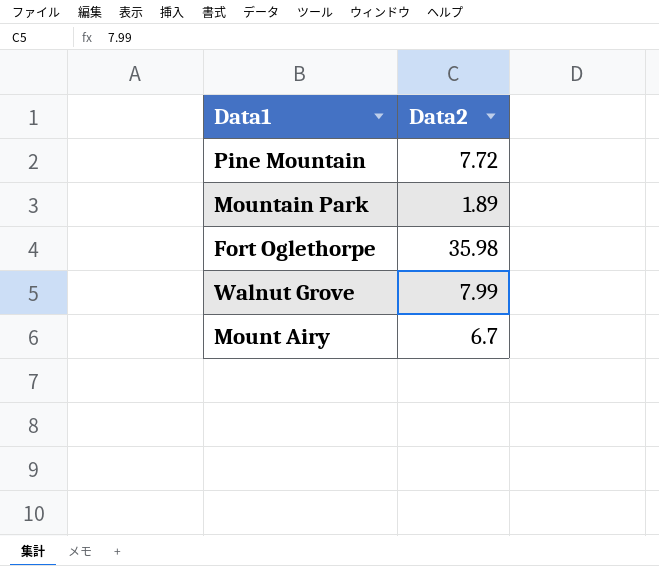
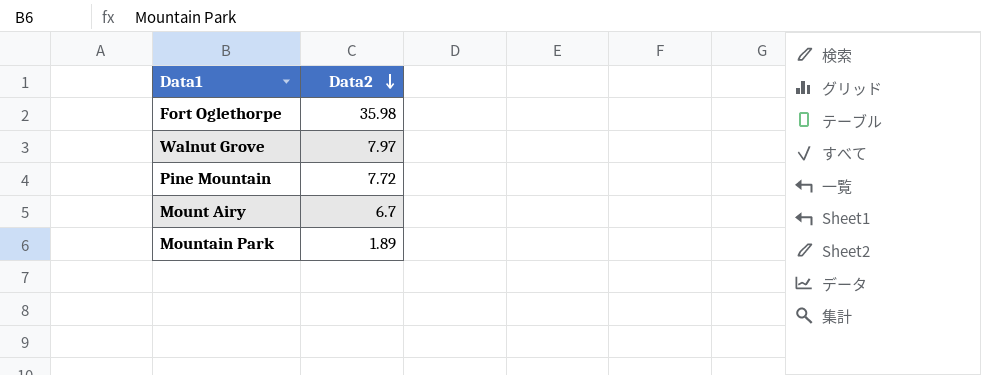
row order: none -> Data2 descending
Walnut Grove | Data2: 7.99 -> 7.97

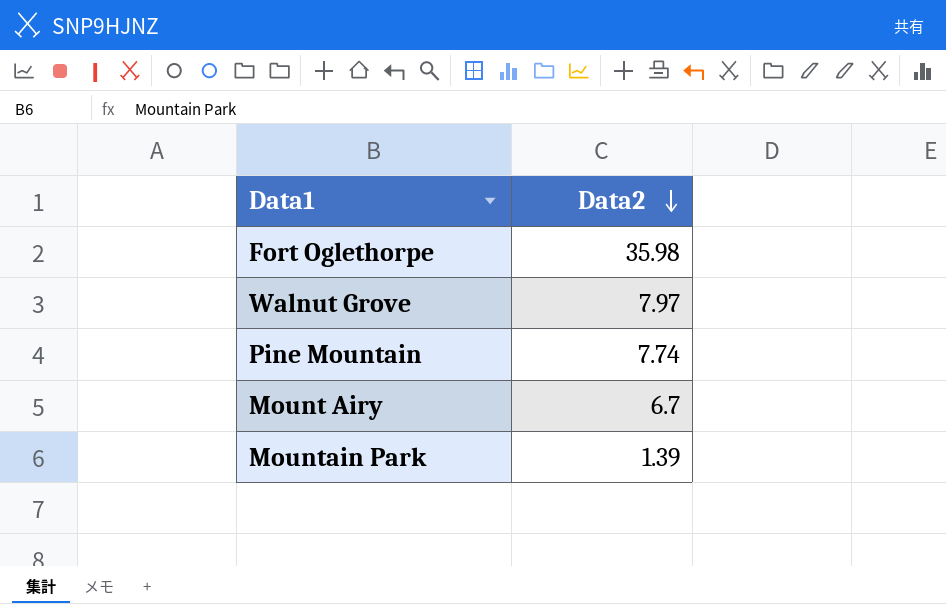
Pine Mountain | Data2: 7.72 -> 7.74
Mountain Park | Data2: 1.89 -> 1.39

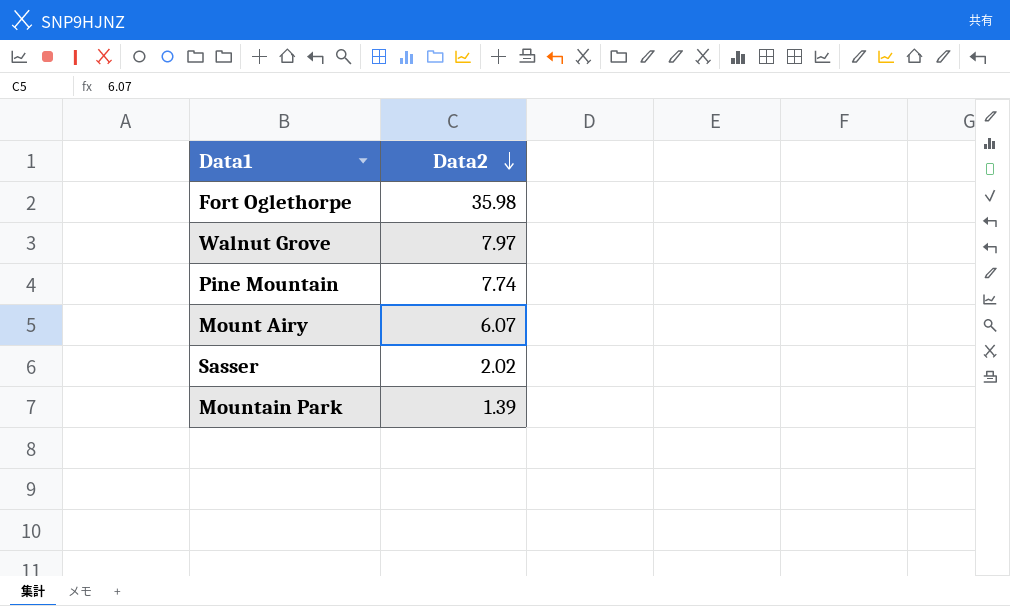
Mount Airy | Data2: 6.7 -> 6.07
row Sasser: none -> 2.02

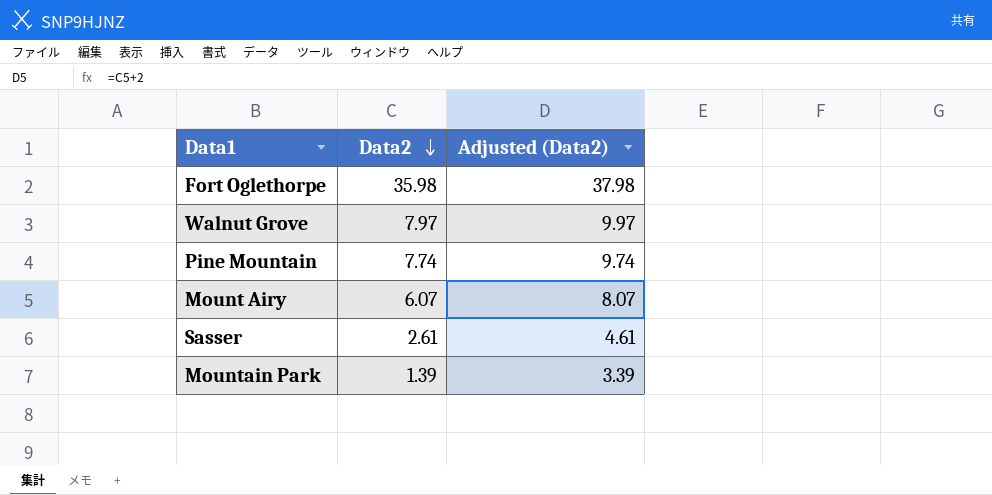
column Adjusted (Data2) | formula: none -> [Data2] + 2
Sasser | Data2: 2.02 -> 2.61

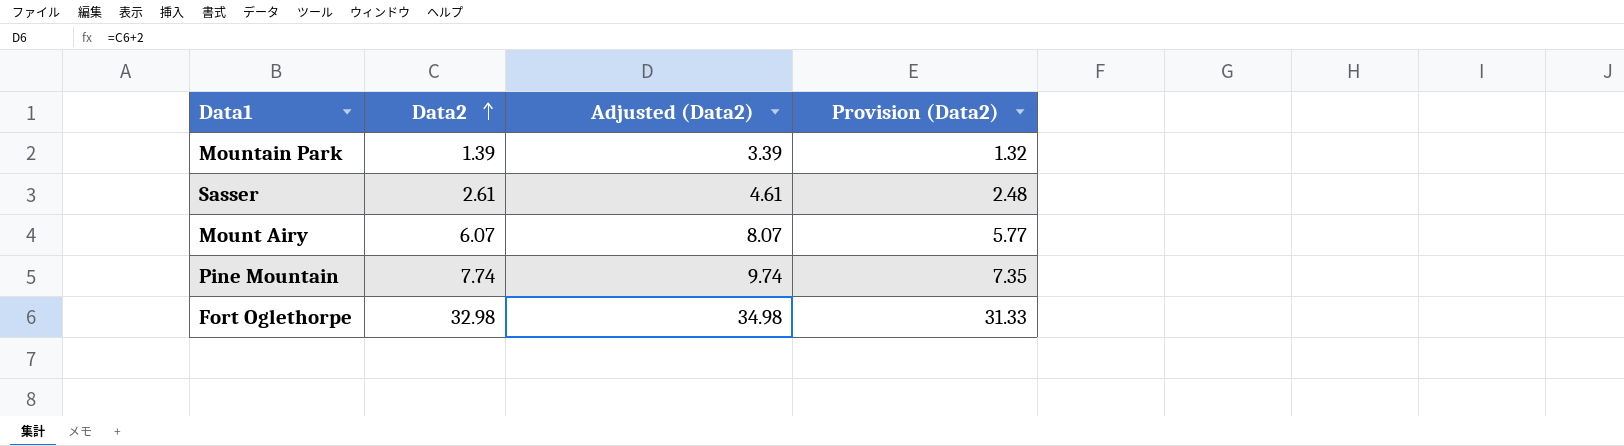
row order: Data2 descending -> Data2 ascending
column Provision (Data2) | formula: none -> [Data2] * 0.95
row Walnut Grove: 7.97 | 9.97 -> none
Fort Oglethorpe | Data2: 35.98 -> 32.98
Fort Oglethorpe | Adjusted (Data2): 37.98 -> 34.98

